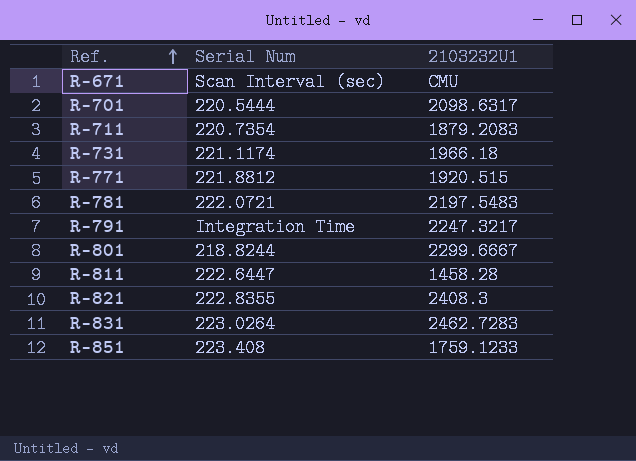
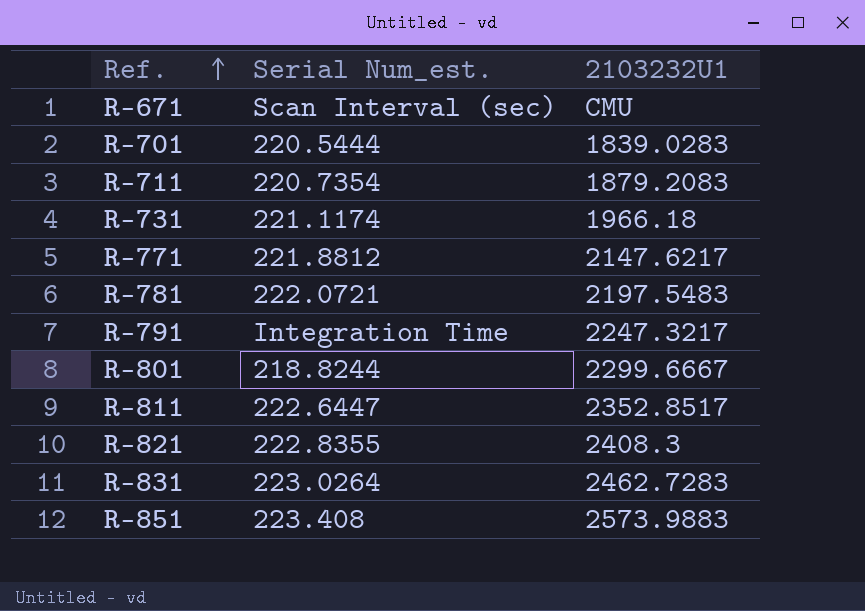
column name: Serial Num -> Serial Num_est.
R-701 | 2103232U1: 2098.6317 -> 1839.0283
R-771 | 2103232U1: 1920.515 -> 2147.6217
R-811 | 2103232U1: 1458.28 -> 2352.8517
R-851 | 2103232U1: 1759.1233 -> 2573.9883

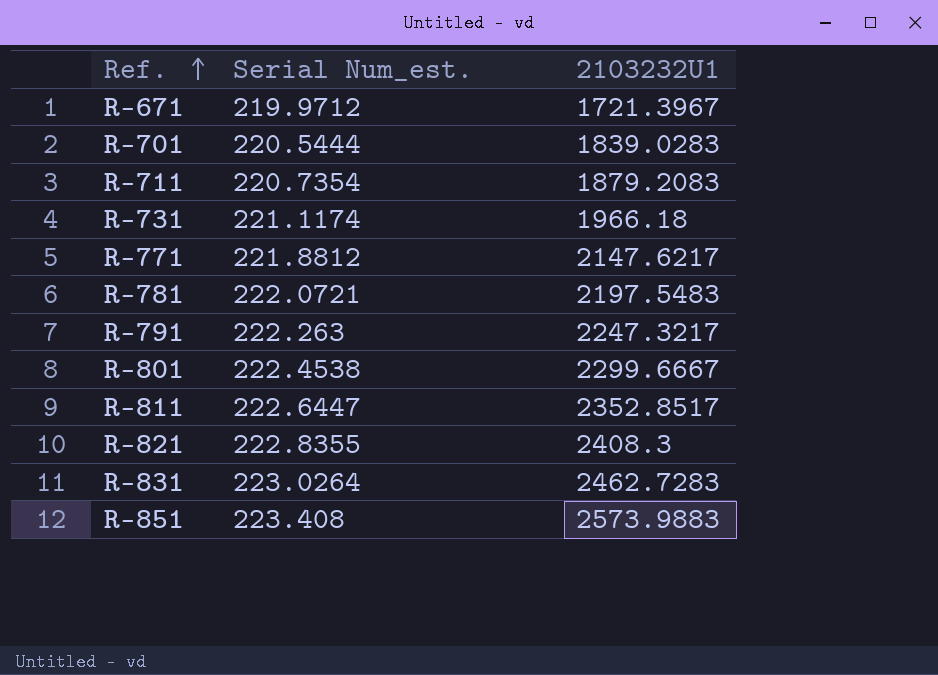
R-671 | Serial Num_est.: Scan Interval (sec) -> 219.9712
R-671 | 2103232U1: CMU -> 1721.3967
R-791 | Serial Num_est.: Integration Time -> 222.263
R-801 | Serial Num_est.: 218.8244 -> 222.4538

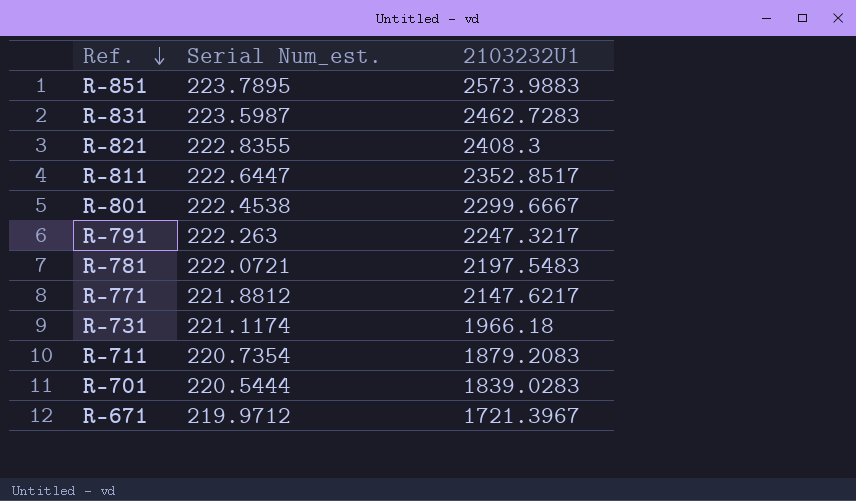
row order: Ref. ascending -> Ref. descending
R-851 | Serial Num_est.: 223.408 -> 223.7895
R-831 | Serial Num_est.: 223.0264 -> 223.5987

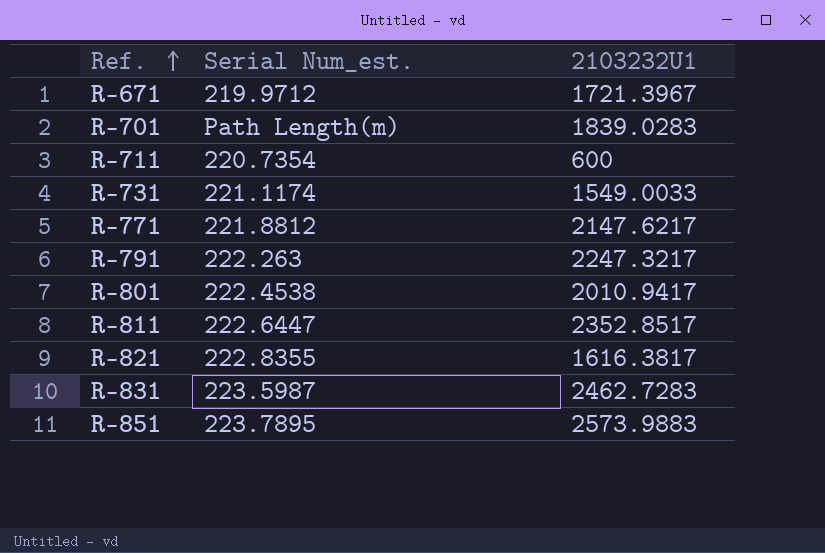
row order: Ref. descending -> Ref. ascending
row R-781: 222.0721 | 2197.5483 -> none
R-701 | Serial Num_est.: 220.5444 -> Path Length(m)
R-711 | 2103232U1: 1879.2083 -> 600
R-731 | 2103232U1: 1966.18 -> 1549.0033
R-801 | 2103232U1: 2299.6667 -> 2010.9417
R-821 | 2103232U1: 2408.3 -> 1616.3817

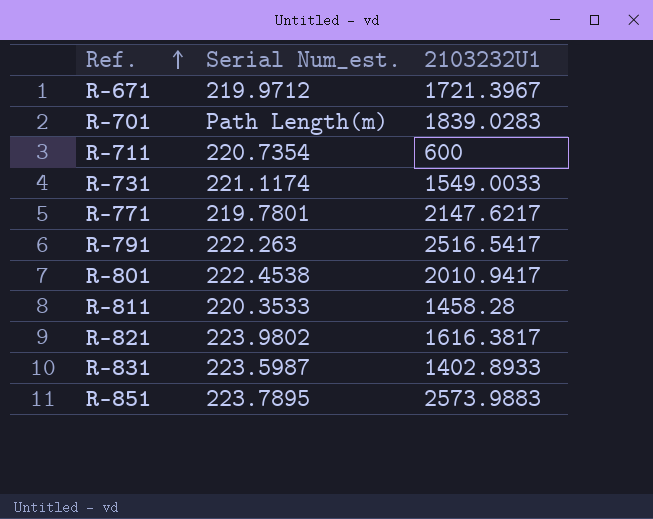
R-771 | Serial Num_est.: 221.8812 -> 219.7801
R-791 | 2103232U1: 2247.3217 -> 2516.5417
R-811 | Serial Num_est.: 222.6447 -> 220.3533
R-811 | 2103232U1: 2352.8517 -> 1458.28
R-821 | Serial Num_est.: 222.8355 -> 223.9802
R-831 | 2103232U1: 2462.7283 -> 1402.8933

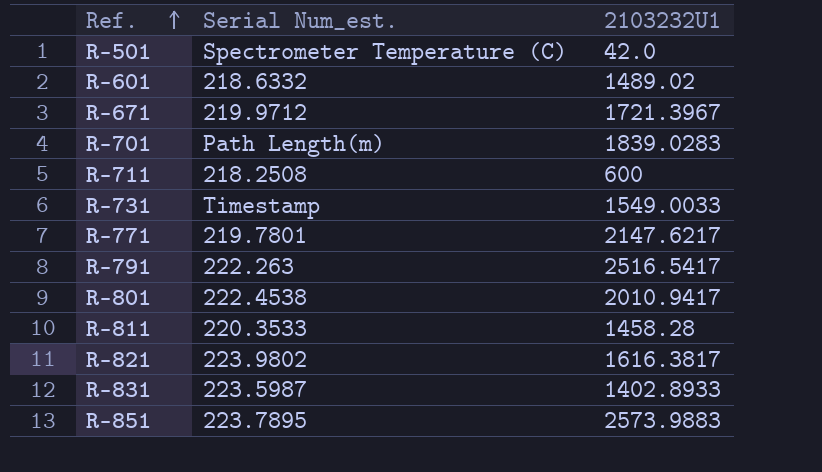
row R-501: none -> Spectrometer Temperature (C) | 42.0
row R-601: none -> 218.6332 | 1489.02
R-711 | Serial Num_est.: 220.7354 -> 218.2508
R-731 | Serial Num_est.: 221.1174 -> Timestamp

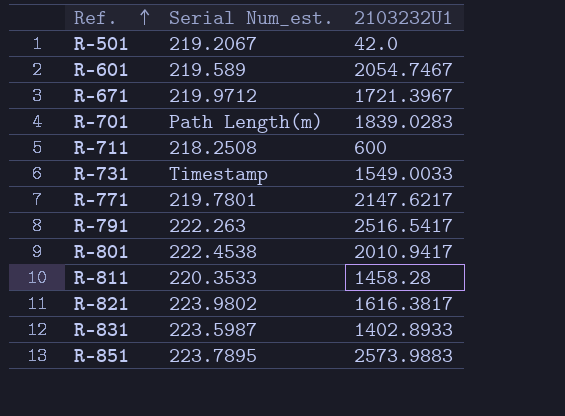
R-501 | Serial Num_est.: Spectrometer Temperature (C) -> 219.2067
R-601 | Serial Num_est.: 218.6332 -> 219.589
R-601 | 2103232U1: 1489.02 -> 2054.7467

